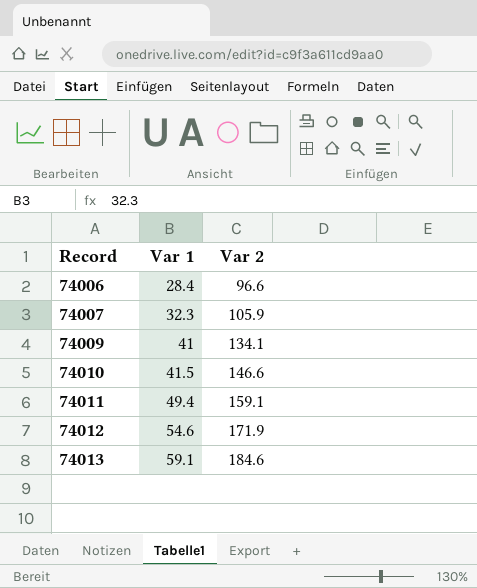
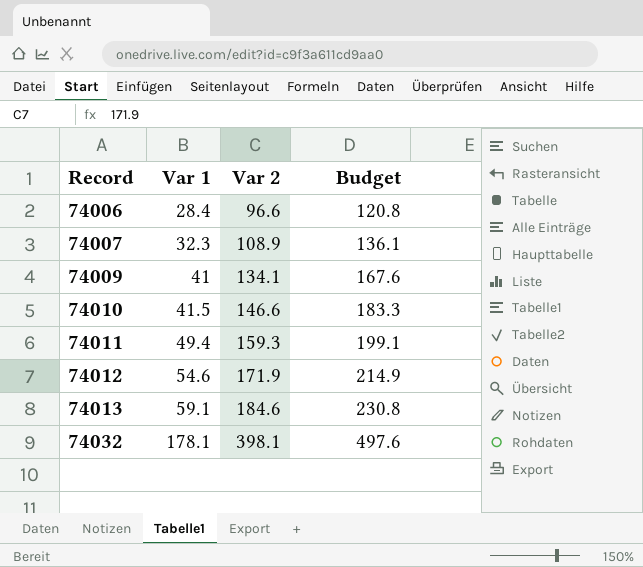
column Budget | formula: none -> [Var 2] * 1.25
74007 | Var 2: 105.9 -> 108.9
74011 | Var 2: 159.1 -> 159.3
row 74032: none -> 178.1 | 398.1 | 497.6

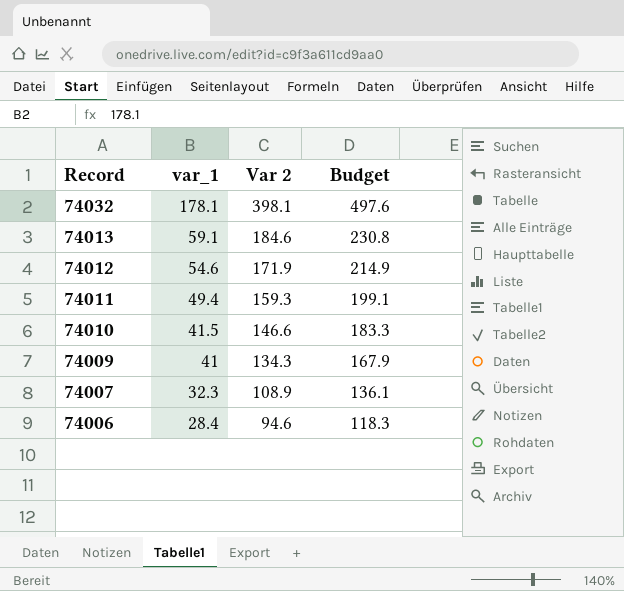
row order: Record ascending -> Record descending
column name: Var 1 -> var_1
74009 | Var 2: 134.1 -> 134.3
74009 | Budget: 167.6 -> 167.9
74006 | Var 2: 96.6 -> 94.6
74006 | Budget: 120.8 -> 118.3

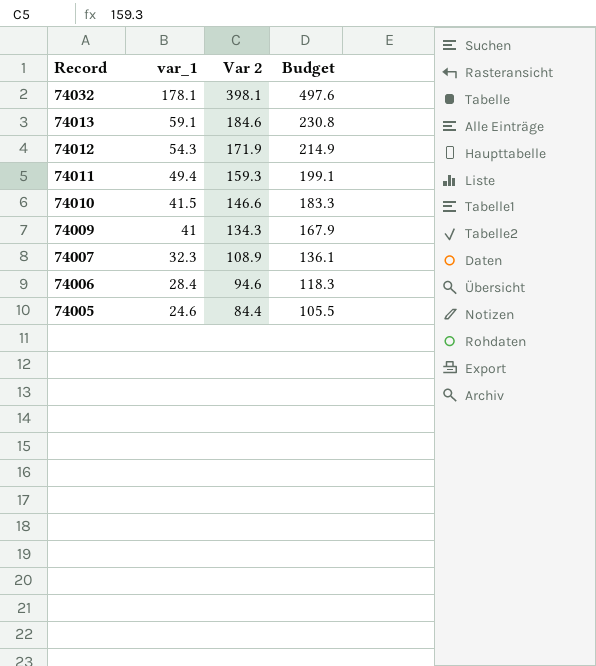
74012 | var_1: 54.6 -> 54.3
row 74005: none -> 24.6 | 84.4 | 105.5

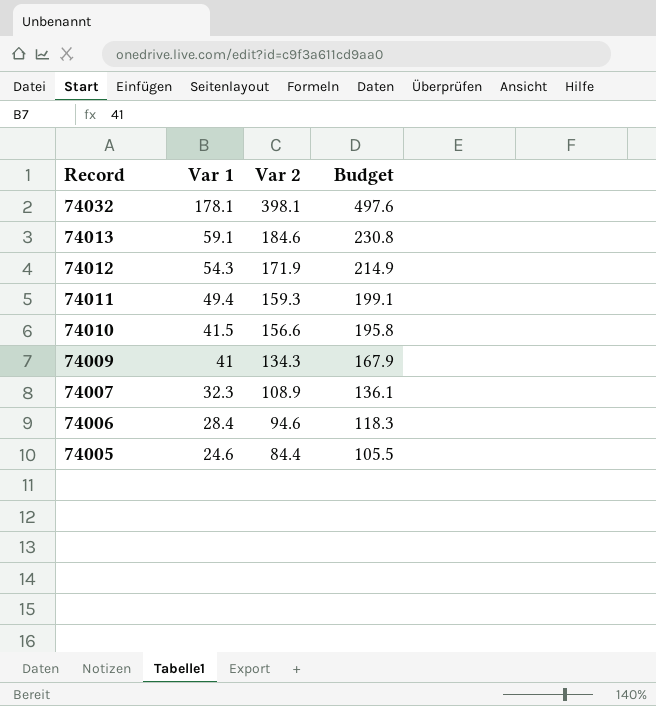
column name: var_1 -> Var 1
74010 | Var 2: 146.6 -> 156.6
74010 | Budget: 183.3 -> 195.8

